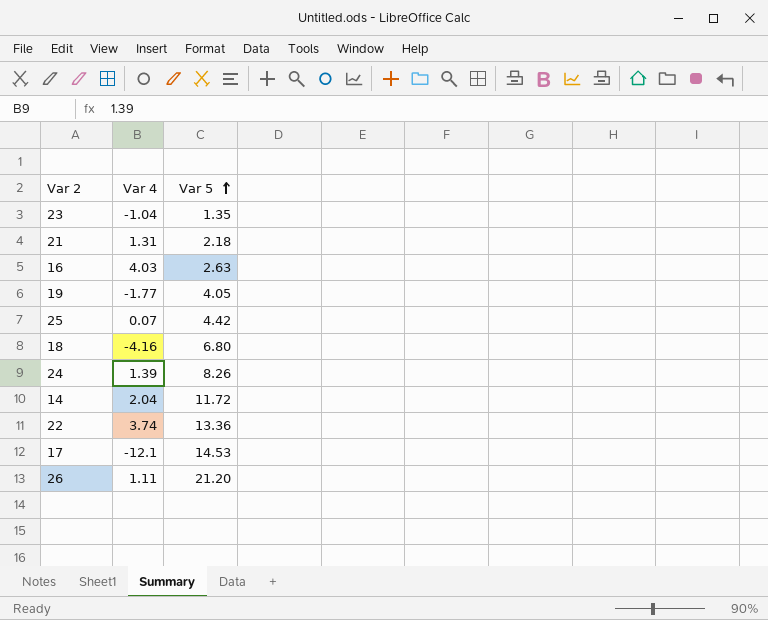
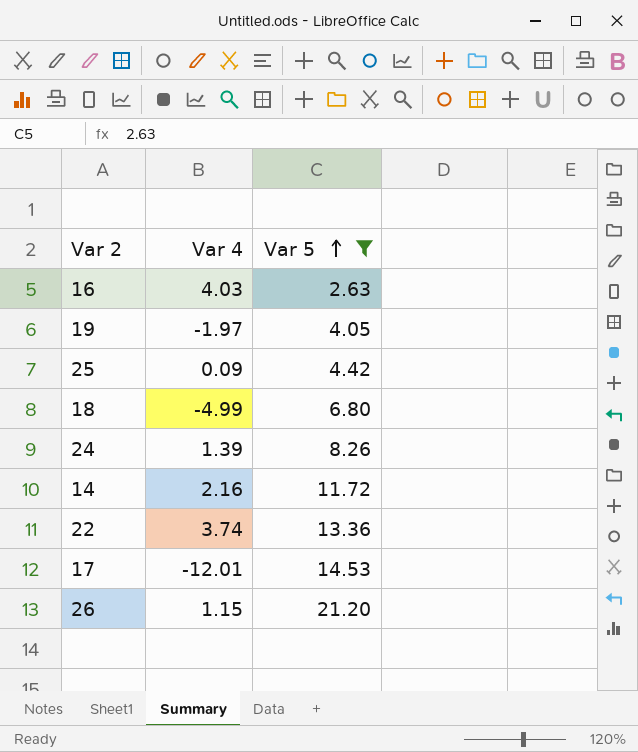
filter: none -> Var 5 >= 2.63
19 | Var 4: -1.77 -> -1.97
25 | Var 4: 0.07 -> 0.09
18 | Var 4: -4.16 -> -4.99
14 | Var 4: 2.04 -> 2.16
17 | Var 4: -12.1 -> -12.01
26 | Var 4: 1.11 -> 1.15

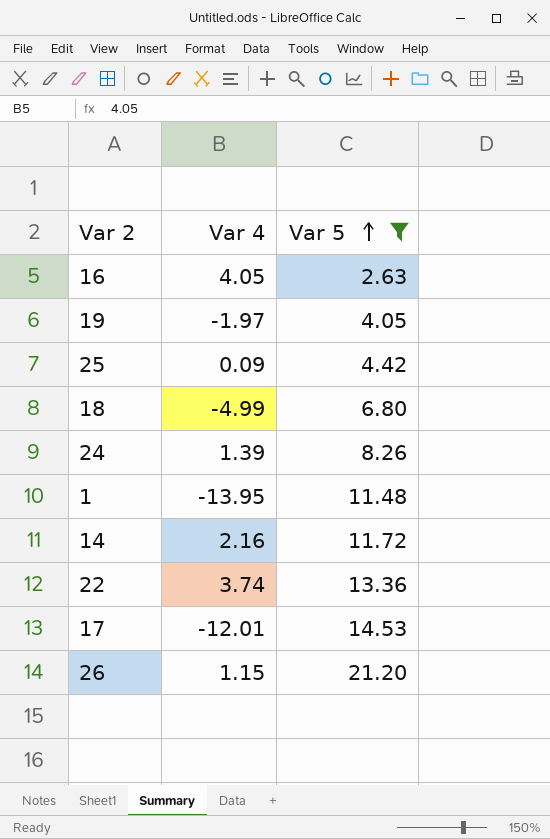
16 | Var 4: 4.03 -> 4.05
row 1: none -> -13.95 | 11.48

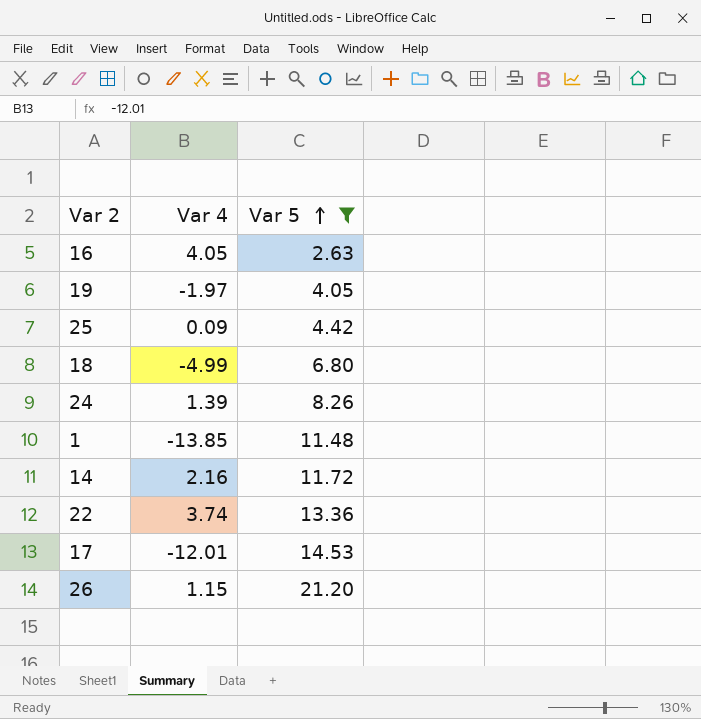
1 | Var 4: -13.95 -> -13.85

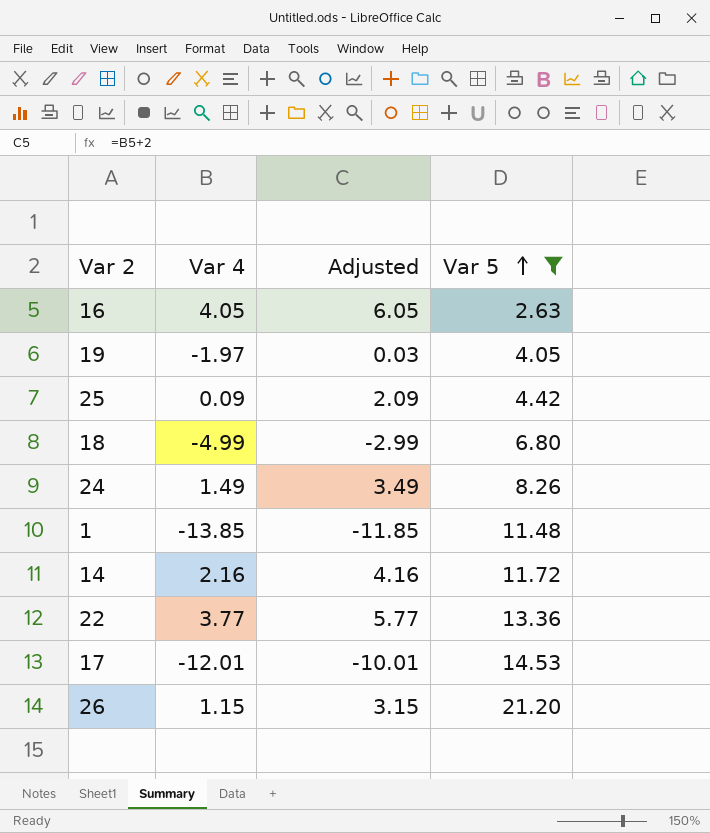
column Adjusted | formula: none -> [Var 4] + 2
24 | Var 4: 1.39 -> 1.49
22 | Var 4: 3.74 -> 3.77

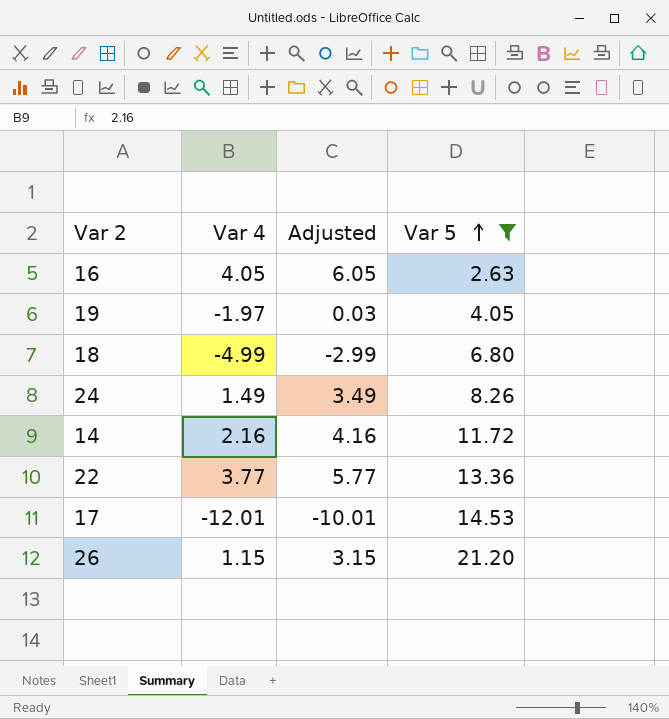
row 25: 0.09 | 2.09 | 4.42 -> none
row 1: -13.85 | -11.85 | 11.48 -> none

